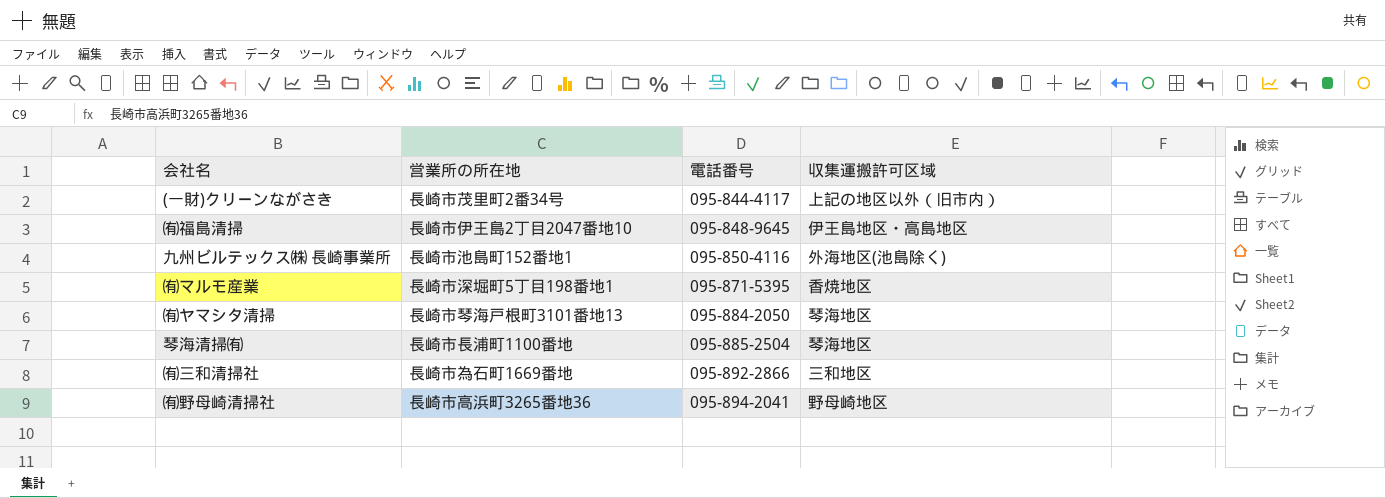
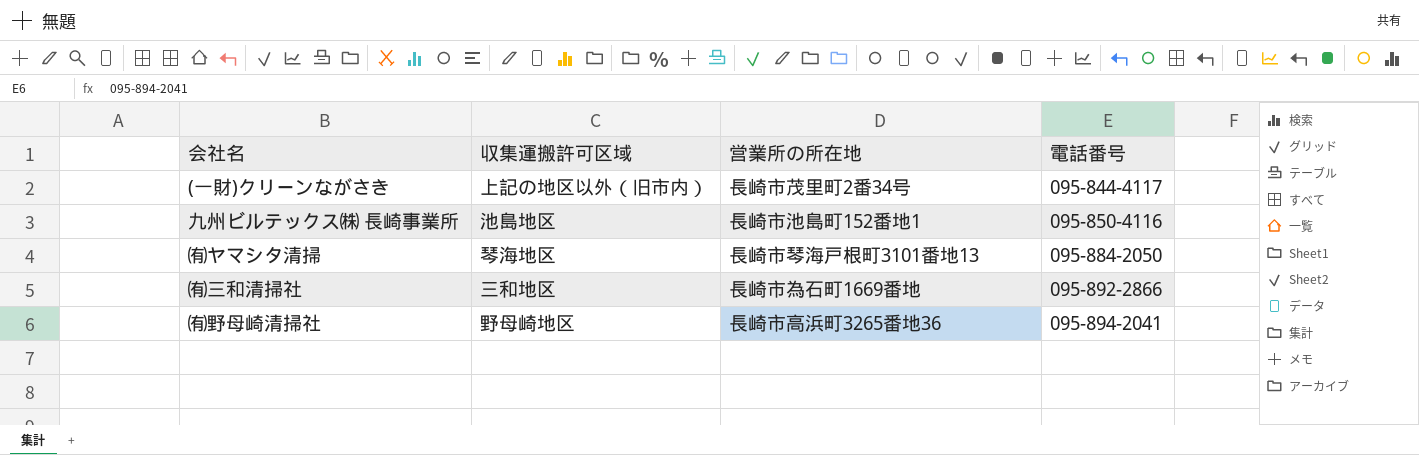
column 収集運搬許可区域 | position: 4 -> 2
row ㈲福島清掃: 長崎市伊王島2丁目2047番地10 | 095-848-9645 | 伊王島地区・高島地区 -> none
row ㈲マルモ産業: 長崎市深堀町5丁目198番地1 | 095-871-5395 | 香焼地区 -> none
row 琴海清掃㈲: 長崎市長浦町1100番地 | 095-885-2504 | 琴海地区 -> none
九州ビルテックス㈱ 長崎事業所 | 収集運搬許可区域: 外海地区(池島除く) -> 池島地区

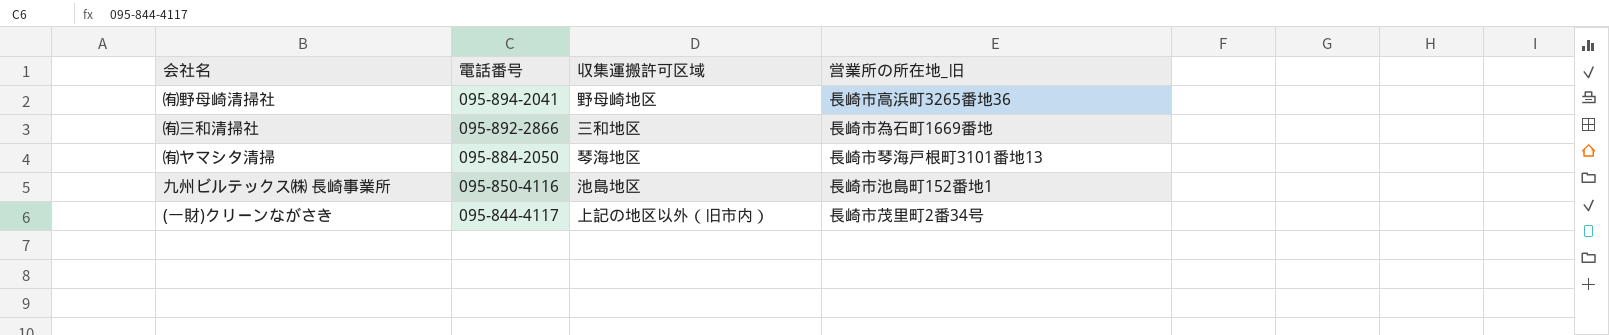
row order: 電話番号 ascending -> 電話番号 descending
column 電話番号 | position: 4 -> 2
column name: 営業所の所在地 -> 営業所の所在地_旧

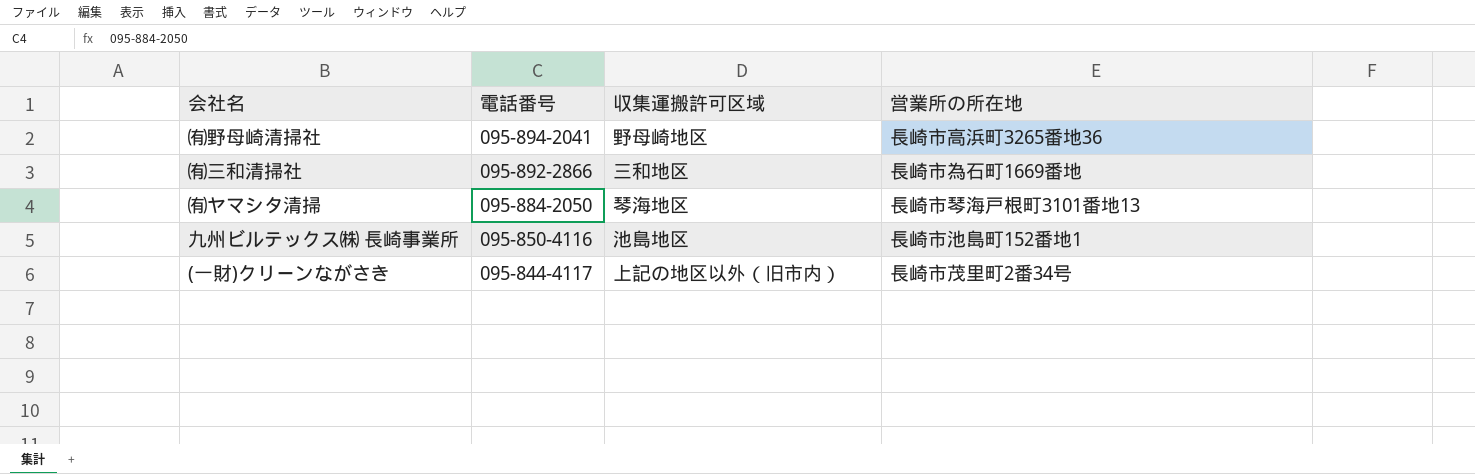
column name: 営業所の所在地_旧 -> 営業所の所在地

